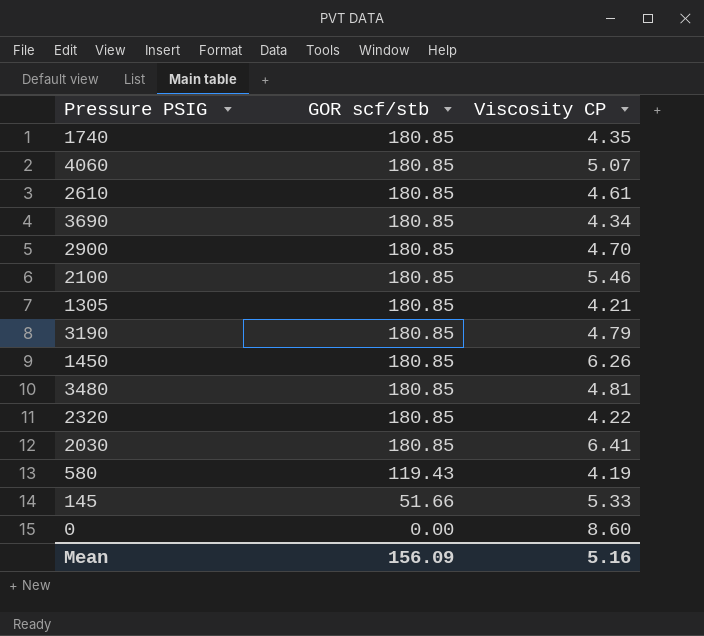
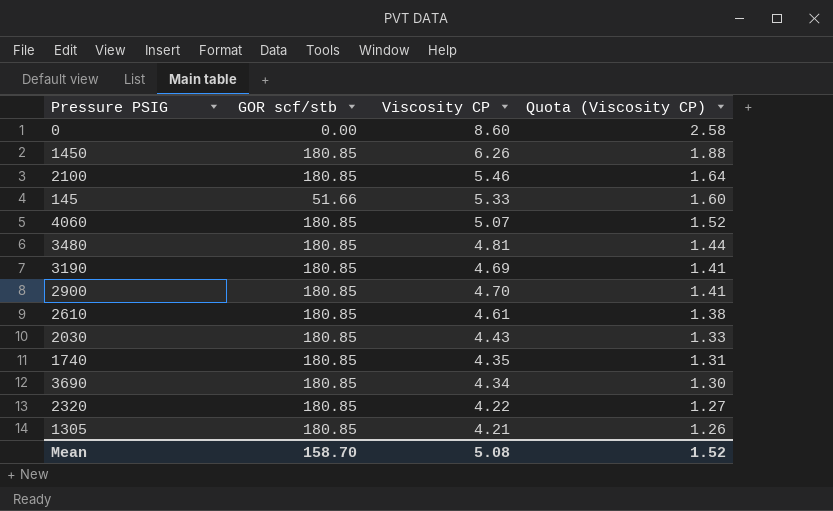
row order: GOR scf/stb descending -> Quota (Viscosity CP) descending
column Quota (Viscosity CP) | formula: none -> [Viscosity CP] * 0.3
row 580: 119.43 | 4.19 -> none
3190 | Viscosity CP: 4.79 -> 4.69
2030 | Viscosity CP: 6.41 -> 4.43
Mean | GOR scf/stb: 156.09 -> 158.70
Mean | Viscosity CP: 5.16 -> 5.08

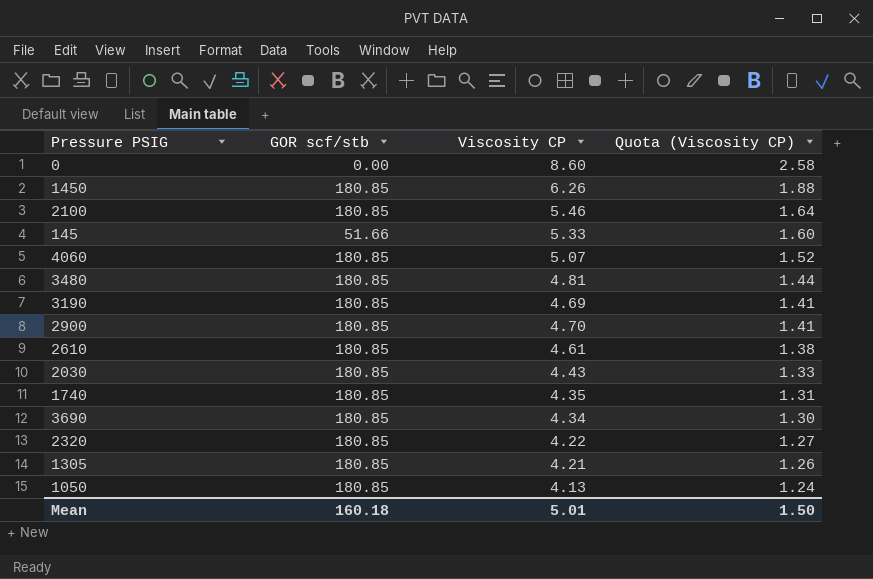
row 1050: none -> 180.85 | 4.13 | 1.24
Mean | GOR scf/stb: 158.70 -> 160.18
Mean | Viscosity CP: 5.08 -> 5.01
Mean | Quota (Viscosity CP): 1.52 -> 1.50

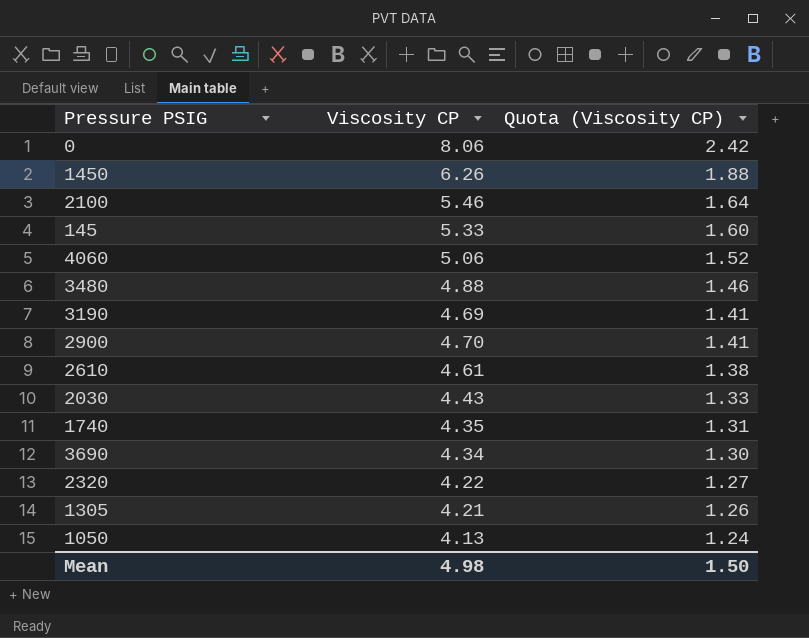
column GOR scf/stb | position: 2 -> none
0 | Viscosity CP: 8.60 -> 8.06
0 | Quota (Viscosity CP): 2.58 -> 2.42
4060 | Viscosity CP: 5.07 -> 5.06
3480 | Viscosity CP: 4.81 -> 4.88
3480 | Quota (Viscosity CP): 1.44 -> 1.46
Mean | Viscosity CP: 5.01 -> 4.98

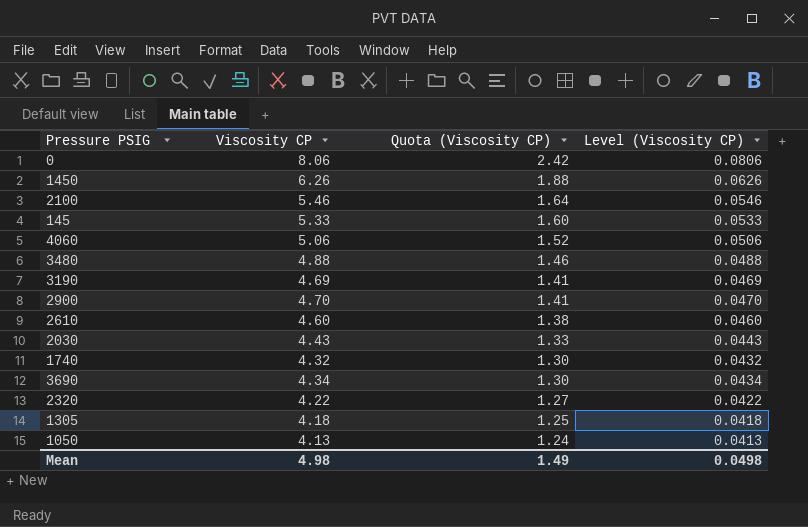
column Level (Viscosity CP) | formula: none -> [Viscosity CP] * 0.01
2610 | Viscosity CP: 4.61 -> 4.60
1740 | Viscosity CP: 4.35 -> 4.32
1740 | Quota (Viscosity CP): 1.31 -> 1.30
1305 | Viscosity CP: 4.21 -> 4.18
1305 | Quota (Viscosity CP): 1.26 -> 1.25
Mean | Quota (Viscosity CP): 1.50 -> 1.49

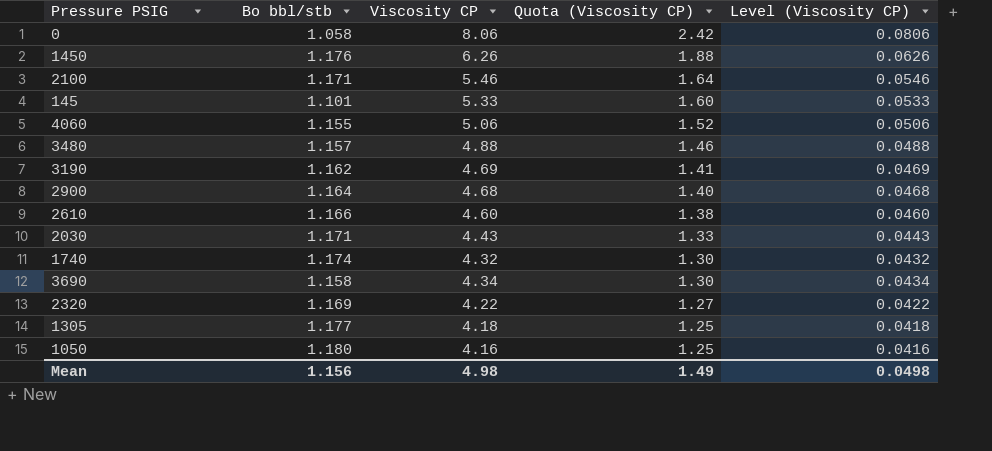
column Bo bbl/stb | position: none -> 2
2900 | Viscosity CP: 4.70 -> 4.68
2900 | Quota (Viscosity CP): 1.41 -> 1.40
2900 | Level (Viscosity CP): 0.0470 -> 0.0468
1050 | Viscosity CP: 4.13 -> 4.16
1050 | Quota (Viscosity CP): 1.24 -> 1.25
1050 | Level (Viscosity CP): 0.0413 -> 0.0416

